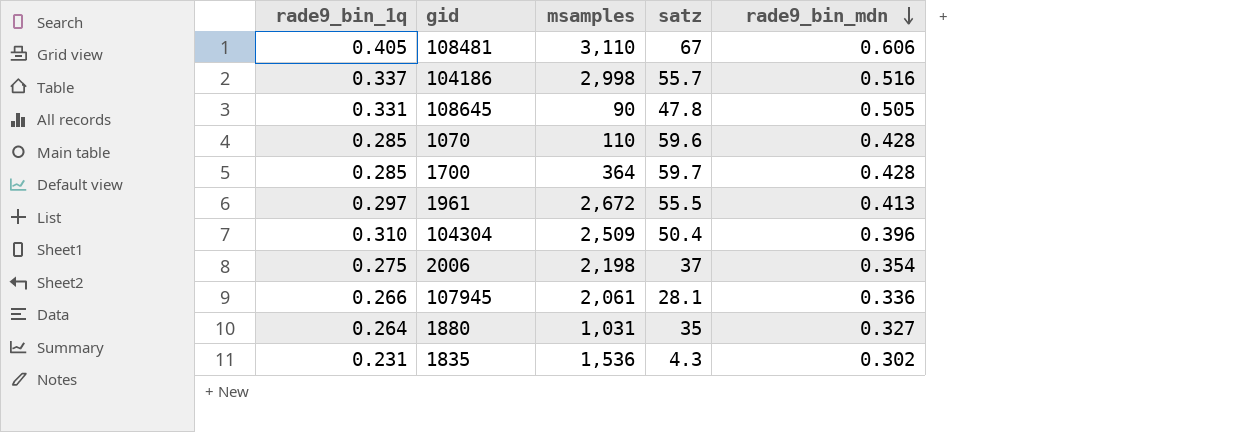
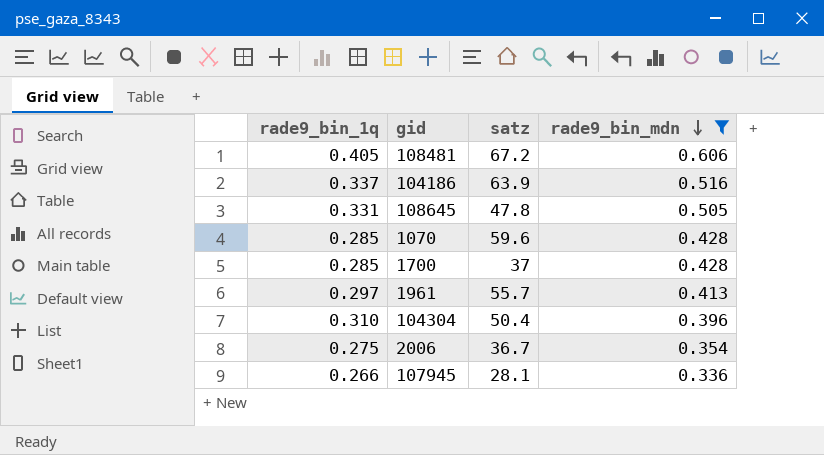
filter: none -> rade9_bin_mdn >= 0.336
column msamples | position: 3 -> none
108481 | satz: 67 -> 67.2
104186 | satz: 55.7 -> 63.9
1700 | satz: 59.7 -> 37
1961 | satz: 55.5 -> 55.7
2006 | satz: 37 -> 36.7

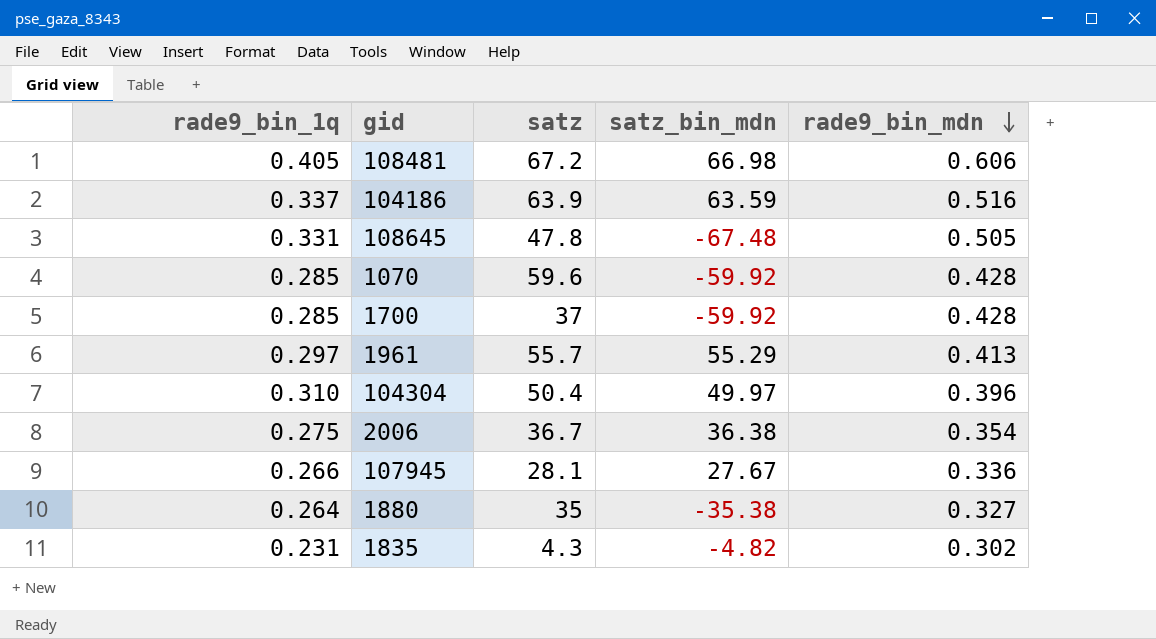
filter: rade9_bin_mdn >= 0.336 -> none
column satz_bin_mdn | position: none -> 4

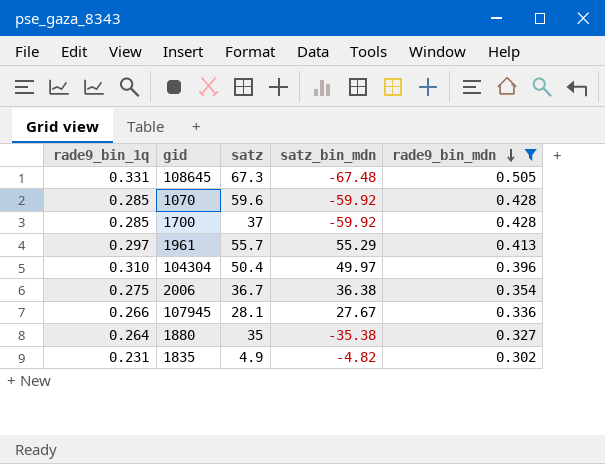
filter: none -> rade9_bin_mdn <= 0.505
108645 | satz: 47.8 -> 67.3
1835 | satz: 4.3 -> 4.9

